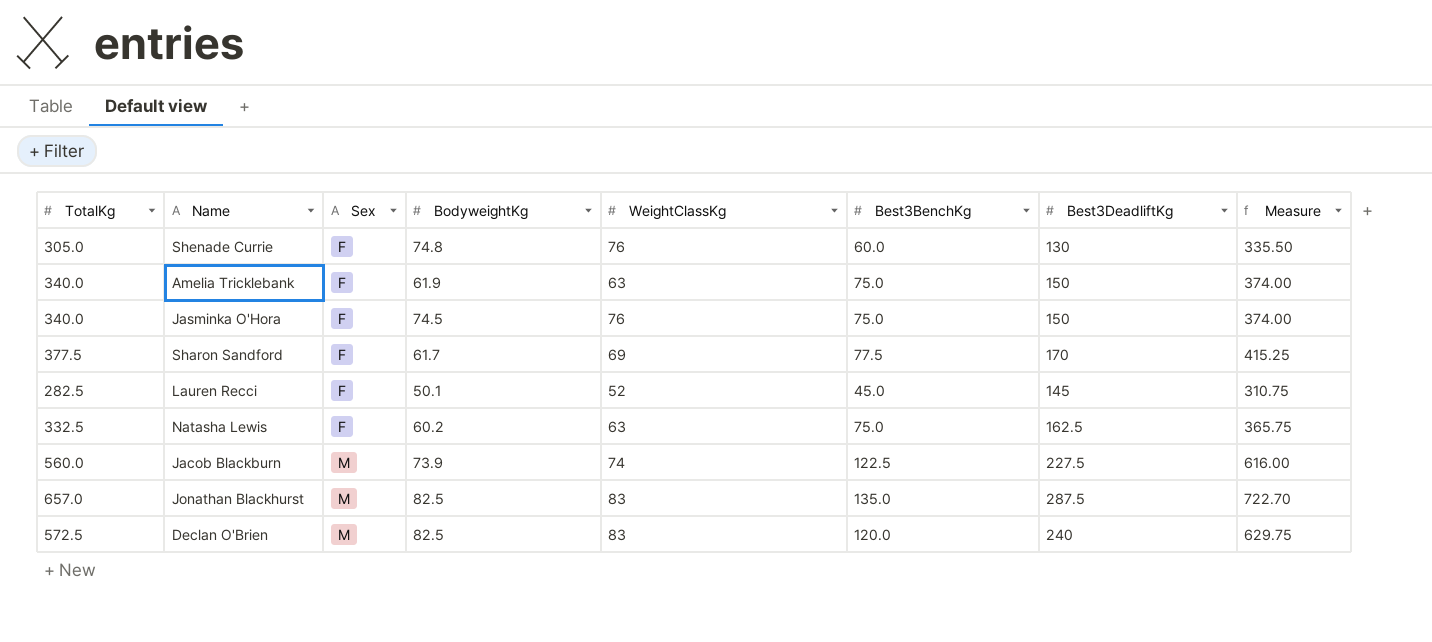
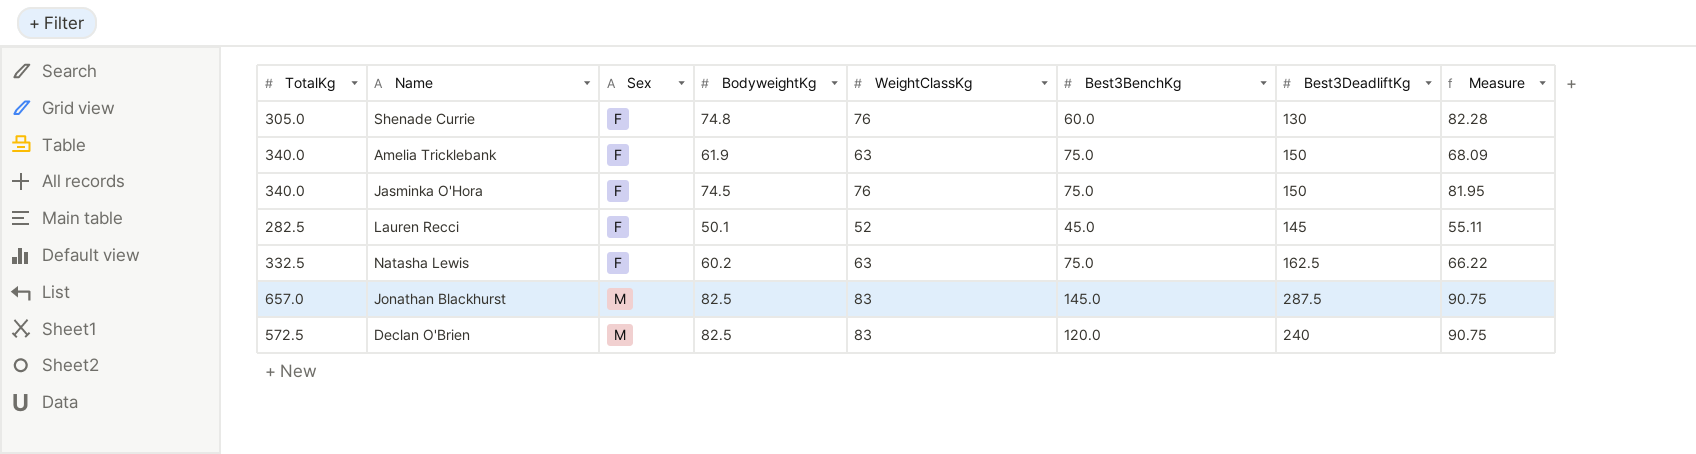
column Measure | formula: [TotalKg] * 1.1 -> [BodyweightKg] * 1.1
row Sharon Sandford: 377.5 | F | 61.7 | 69 | 77.5 | 170 | 415.25 -> none
row Jacob Blackburn: 560.0 | M | 73.9 | 74 | 122.5 | 227.5 | 616.00 -> none
Jonathan Blackhurst | Best3BenchKg: 135.0 -> 145.0

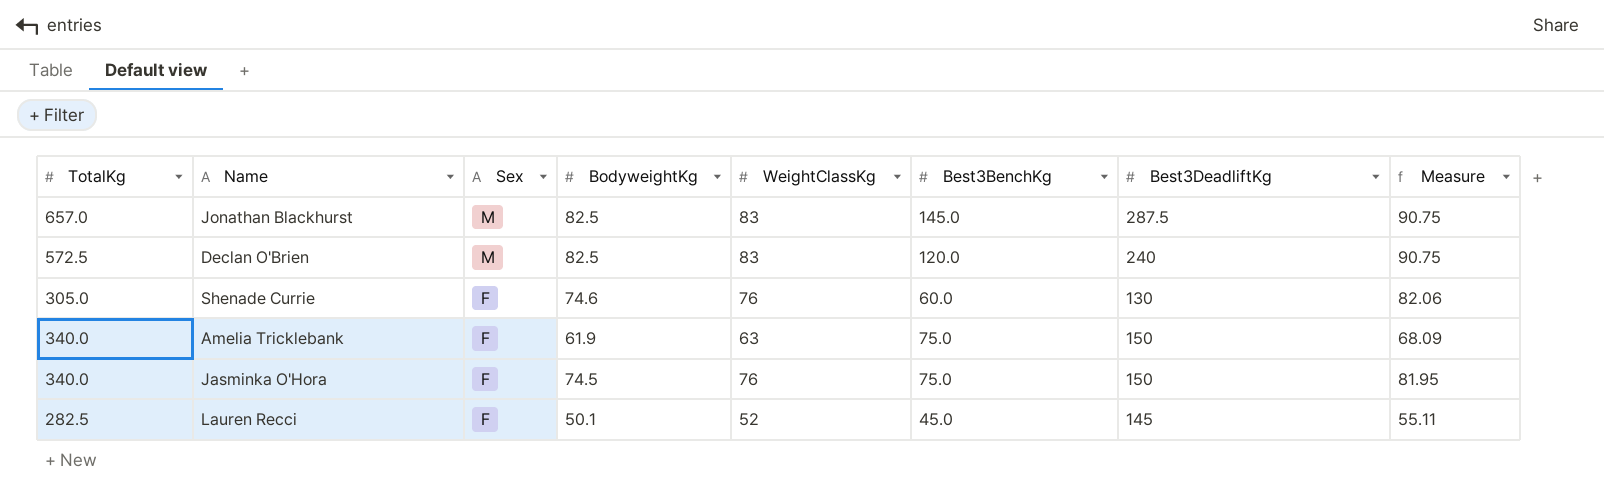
row order: Sex ascending -> Sex descending
row Natasha Lewis: 332.5 | F | 60.2 | 63 | 75.0 | 162.5 | 66.22 -> none
Shenade Currie | BodyweightKg: 74.8 -> 74.6
Shenade Currie | Measure: 82.28 -> 82.06

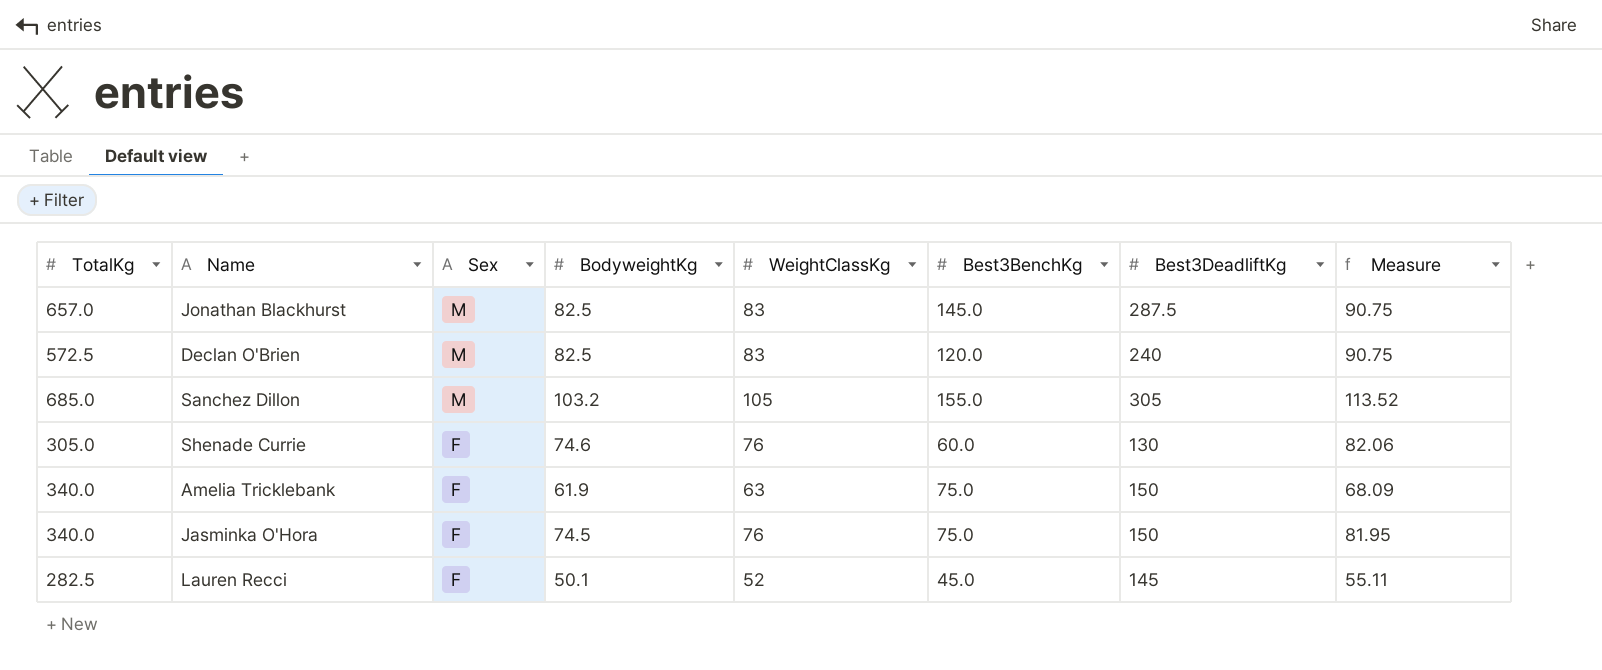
row Sanchez Dillon: none -> 685.0 | M | 103.2 | 105 | 155.0 | 305 | 113.52

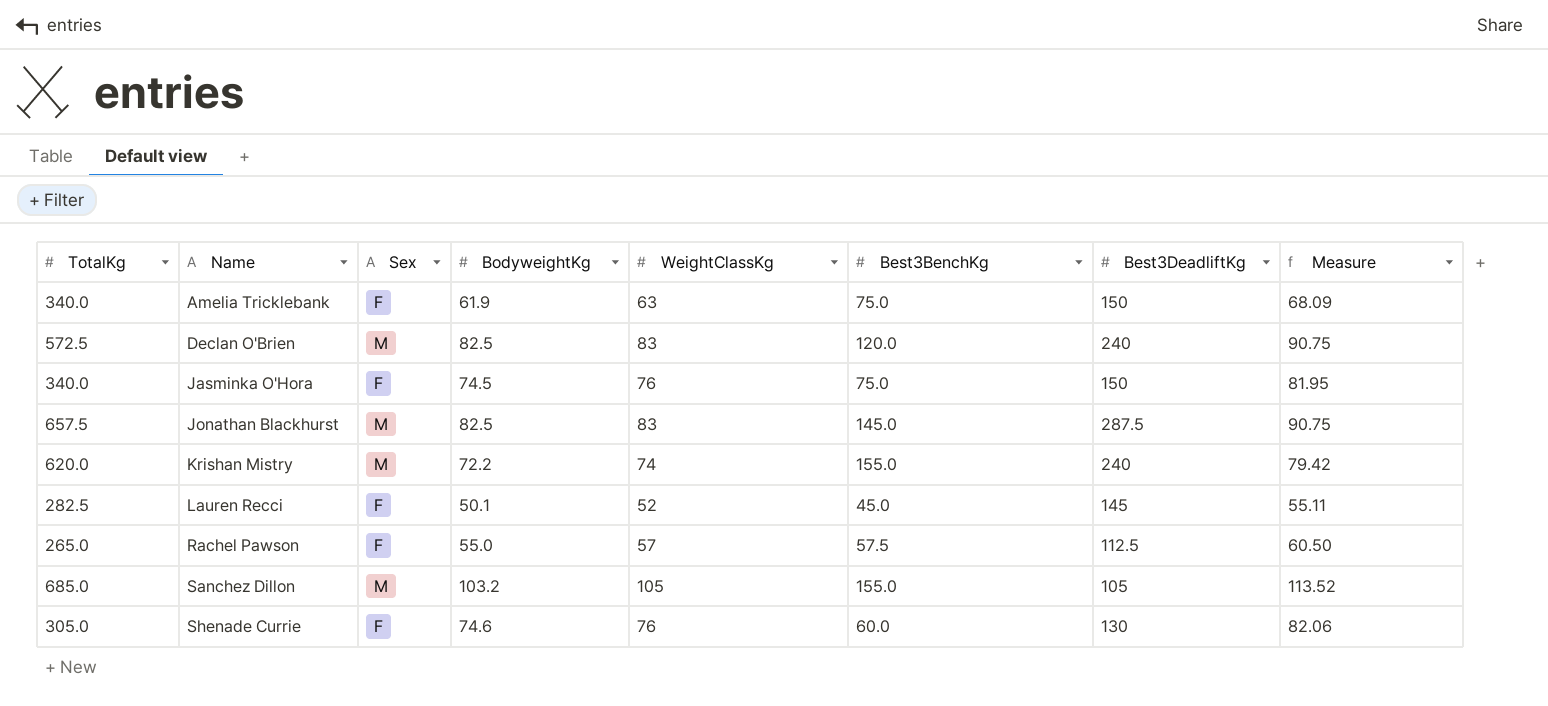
row order: Sex descending -> Name ascending
Jonathan Blackhurst | TotalKg: 657.0 -> 657.5
row Krishan Mistry: none -> 620.0 | M | 72.2 | 74 | 155.0 | 240 | 79.42
row Rachel Pawson: none -> 265.0 | F | 55.0 | 57 | 57.5 | 112.5 | 60.50
Sanchez Dillon | Best3DeadliftKg: 305 -> 105

